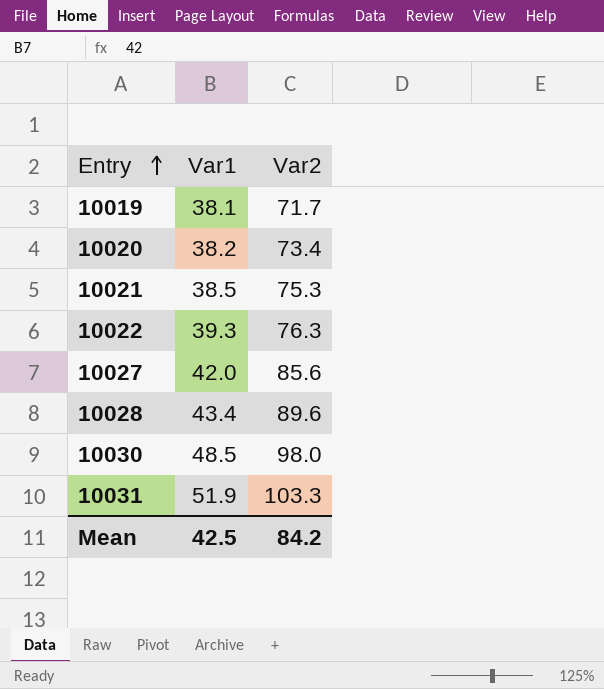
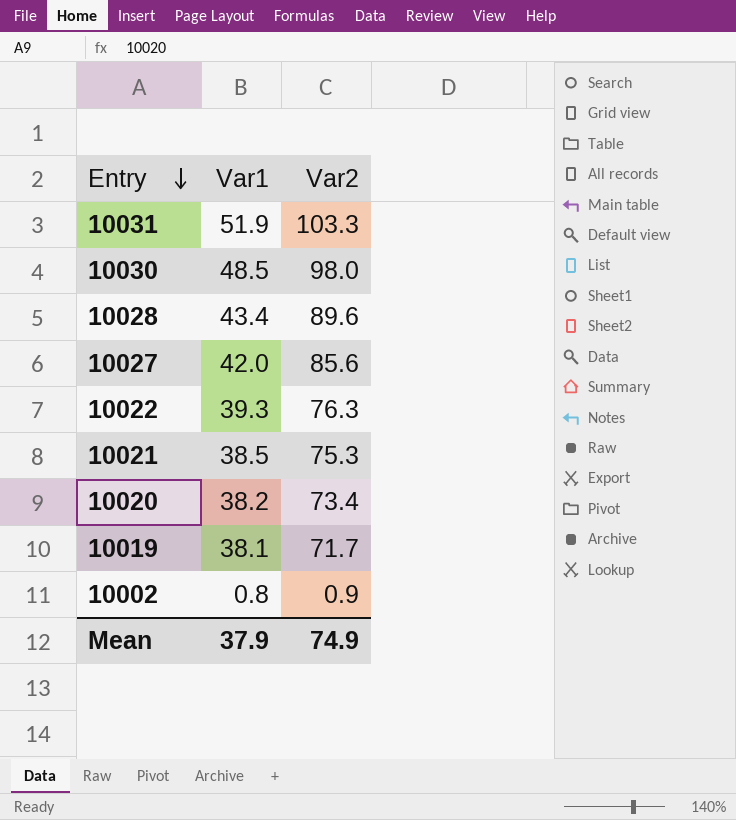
row order: Entry ascending -> Entry descending
row 10002: none -> 0.8 | 0.9
Mean | Var1: 42.5 -> 37.9
Mean | Var2: 84.2 -> 74.9

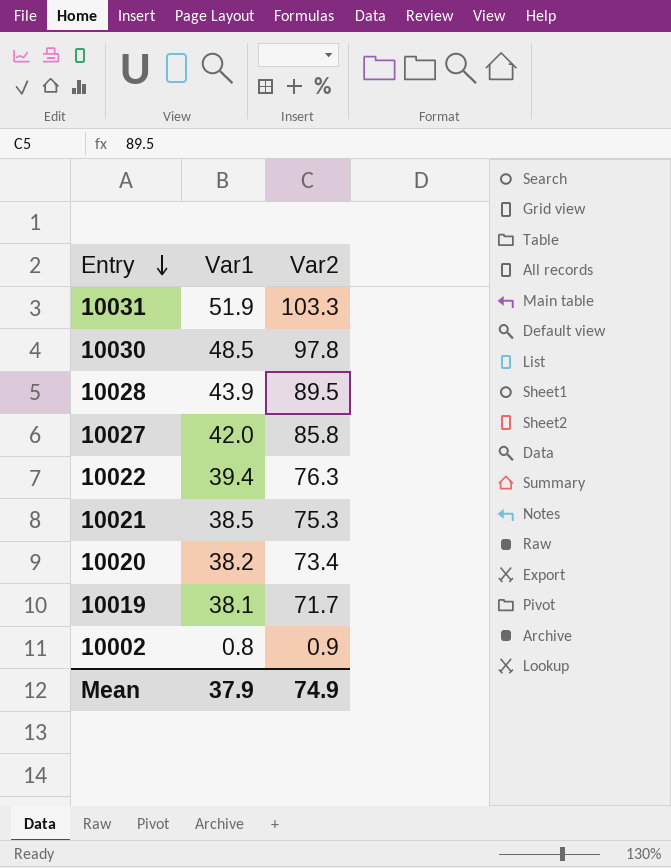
10030 | Var2: 98.0 -> 97.8
10028 | Var1: 43.4 -> 43.9
10028 | Var2: 89.6 -> 89.5
10027 | Var2: 85.6 -> 85.8
10022 | Var1: 39.3 -> 39.4

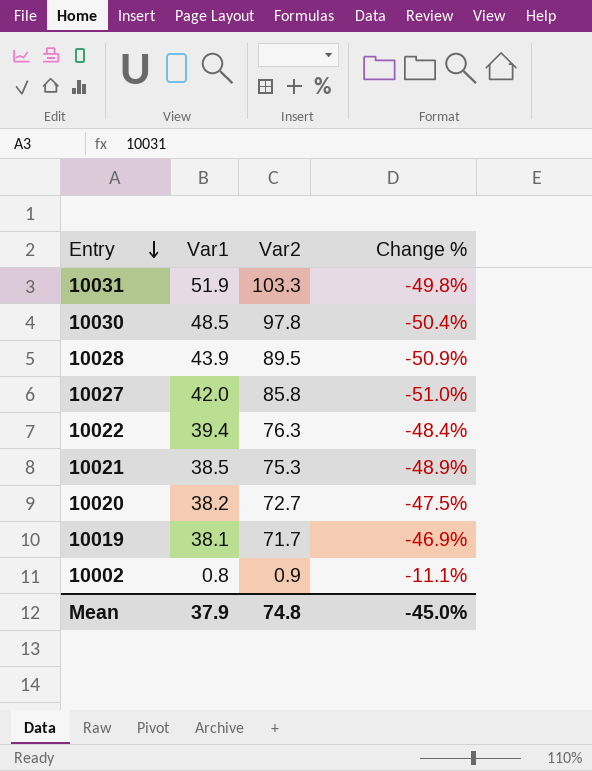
column Change % | formula: none -> ([Var1] - [Var2]) / [Var2]
10020 | Var2: 73.4 -> 72.7
Mean | Var2: 74.9 -> 74.8

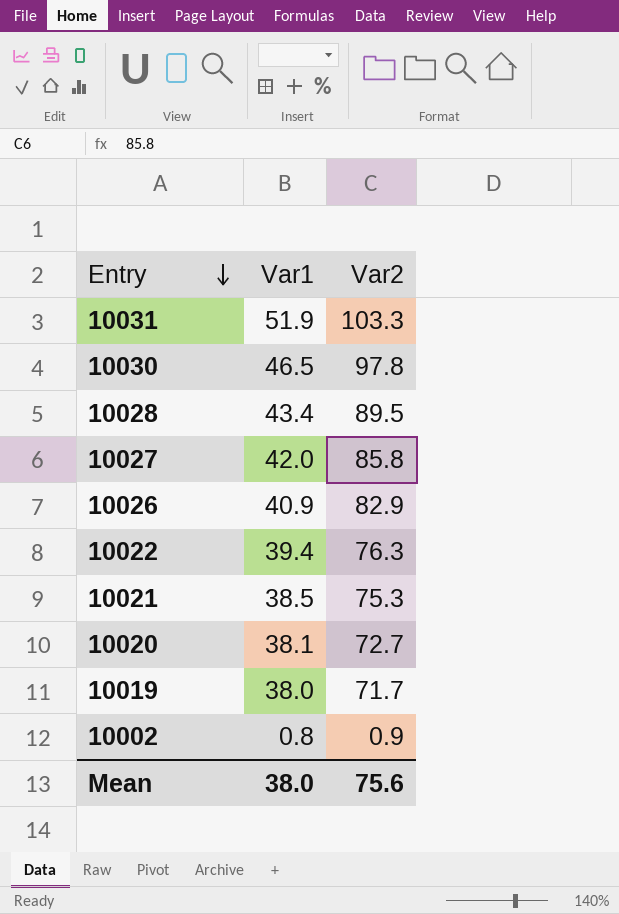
column Change % | formula: ([Var1] - [Var2]) / [Var2] -> none
10030 | Var1: 48.5 -> 46.5
10028 | Var1: 43.9 -> 43.4
row 10026: none -> 40.9 | 82.9
10020 | Var1: 38.2 -> 38.1
10019 | Var1: 38.1 -> 38.0
Mean | Var1: 37.9 -> 38.0
Mean | Var2: 74.8 -> 75.6

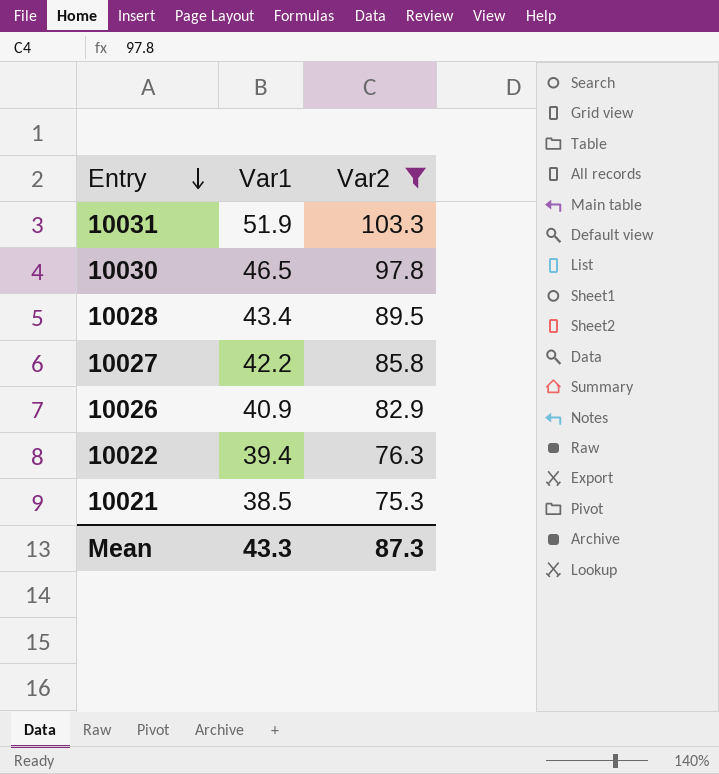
filter: none -> Var2 >= 75.3
10027 | Var1: 42.0 -> 42.2
Mean | Var1: 38.0 -> 43.3
Mean | Var2: 75.6 -> 87.3

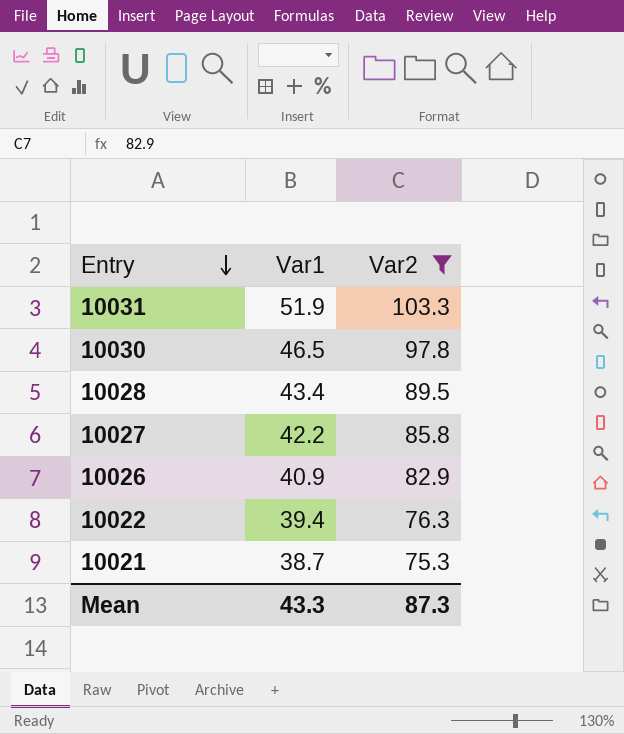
10021 | Var1: 38.5 -> 38.7

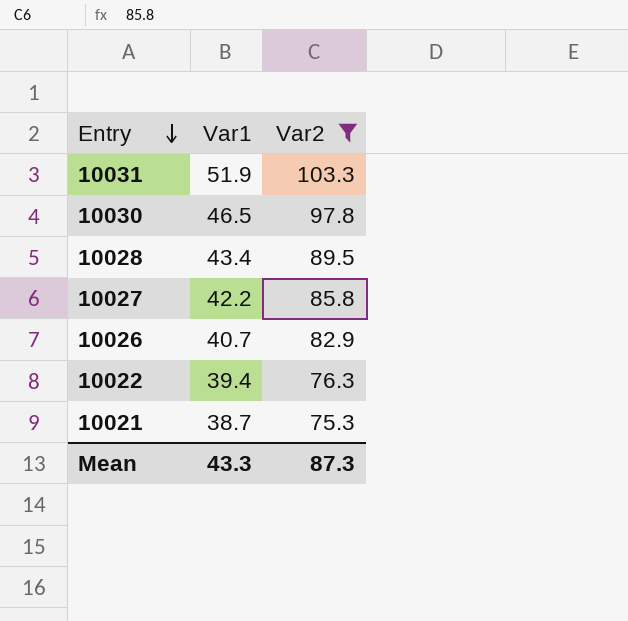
10026 | Var1: 40.9 -> 40.7

